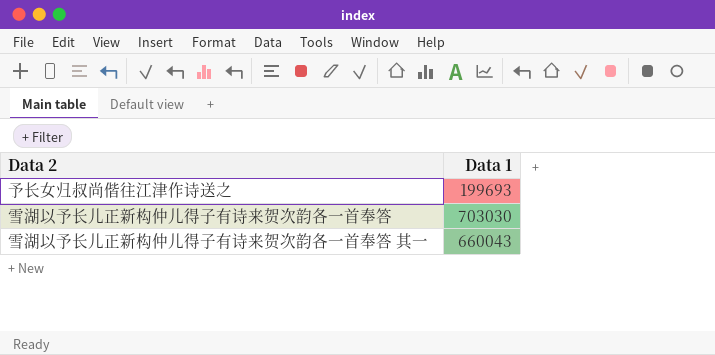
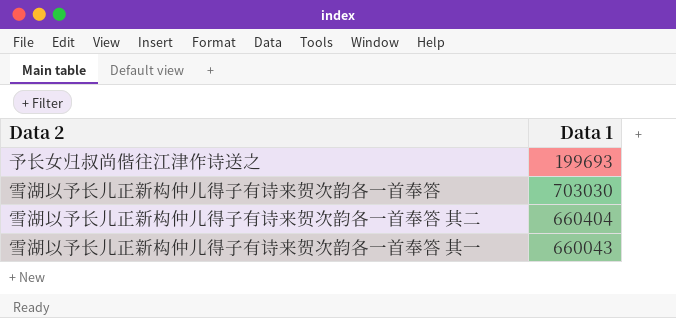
row 雪湖以予长儿正新构仲儿得子有诗来贺次韵各一首奉答 其二: none -> 660404

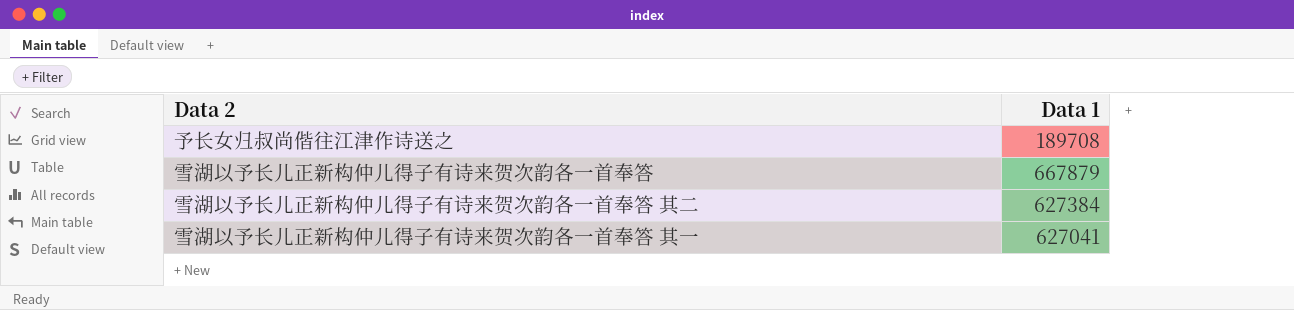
予长女归叔尚偕往江津作诗送之 | Data 1: 199693 -> 189708
雪湖以予长儿正新构仲儿得子有诗来贺次韵各一首奉答 | Data 1: 703030 -> 667879
雪湖以予长儿正新构仲儿得子有诗来贺次韵各一首奉答 其二 | Data 1: 660404 -> 627384
雪湖以予长儿正新构仲儿得子有诗来贺次韵各一首奉答 其一 | Data 1: 660043 -> 627041

